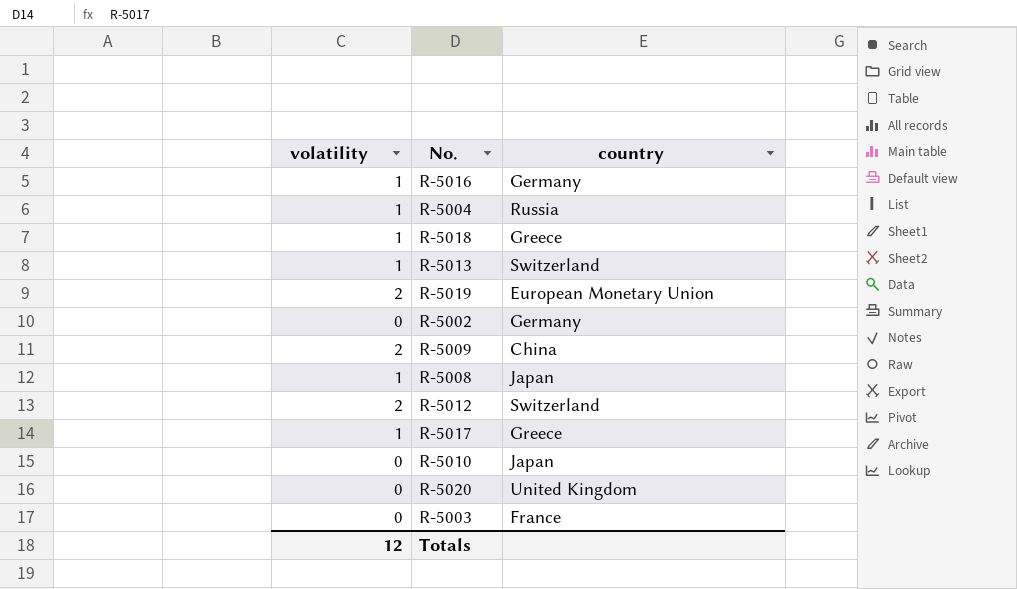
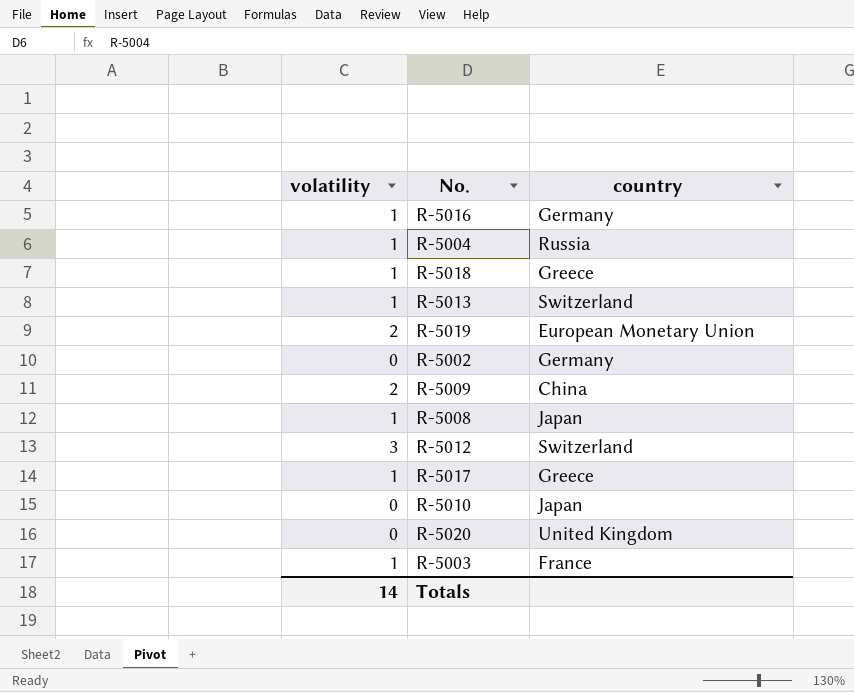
R-5012 | volatility: 2 -> 3
R-5003 | volatility: 0 -> 1
Totals | volatility: 12 -> 14

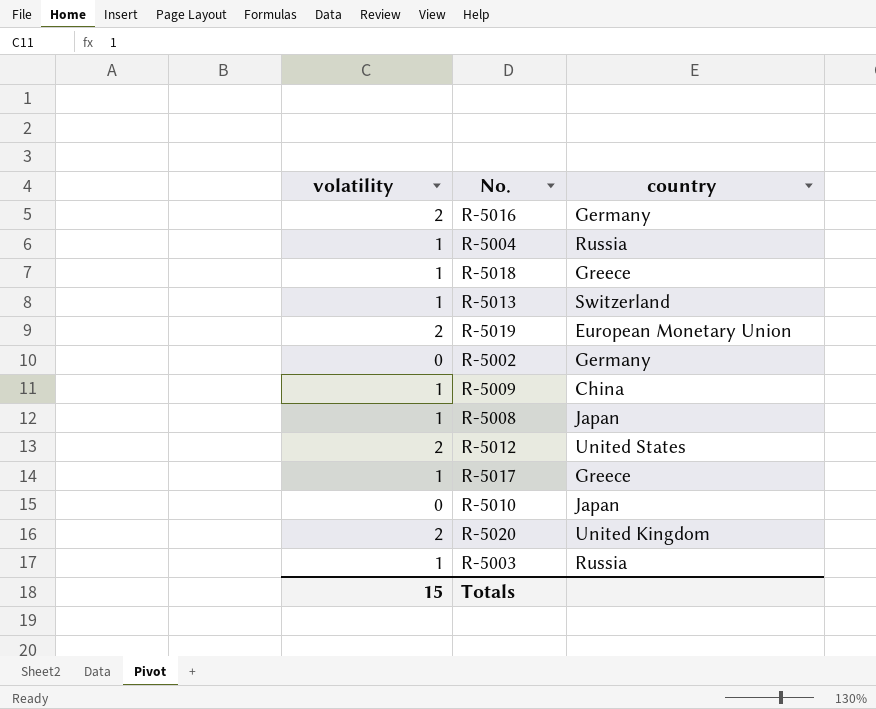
R-5016 | volatility: 1 -> 2
R-5009 | volatility: 2 -> 1
R-5012 | volatility: 3 -> 2
R-5012 | country: Switzerland -> United States
R-5020 | volatility: 0 -> 2
R-5003 | country: France -> Russia
Totals | volatility: 14 -> 15

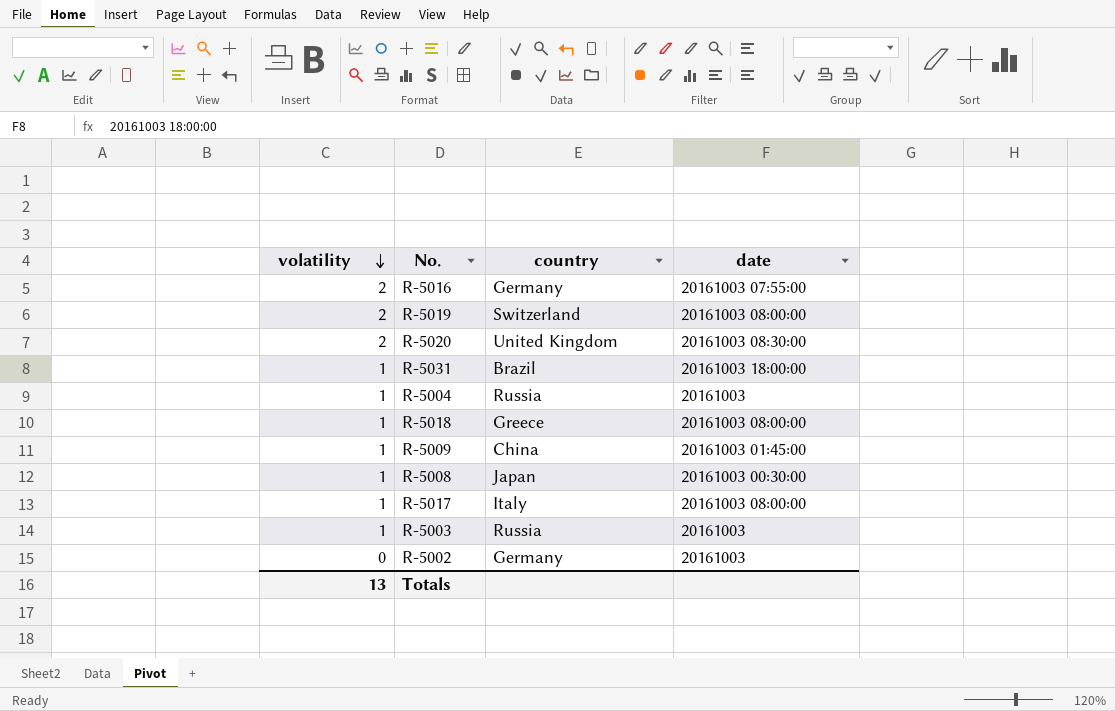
row order: none -> volatility descending
column date | position: none -> 4
row R-5013: 1 | Switzerland -> none
row R-5012: 2 | United States -> none
row R-5010: 0 | Japan -> none
R-5019 | country: European Monetary Union -> Switzerland
row R-5031: none -> 1 | Brazil | 20161003 18:00:00
R-5017 | country: Greece -> Italy
Totals | volatility: 15 -> 13

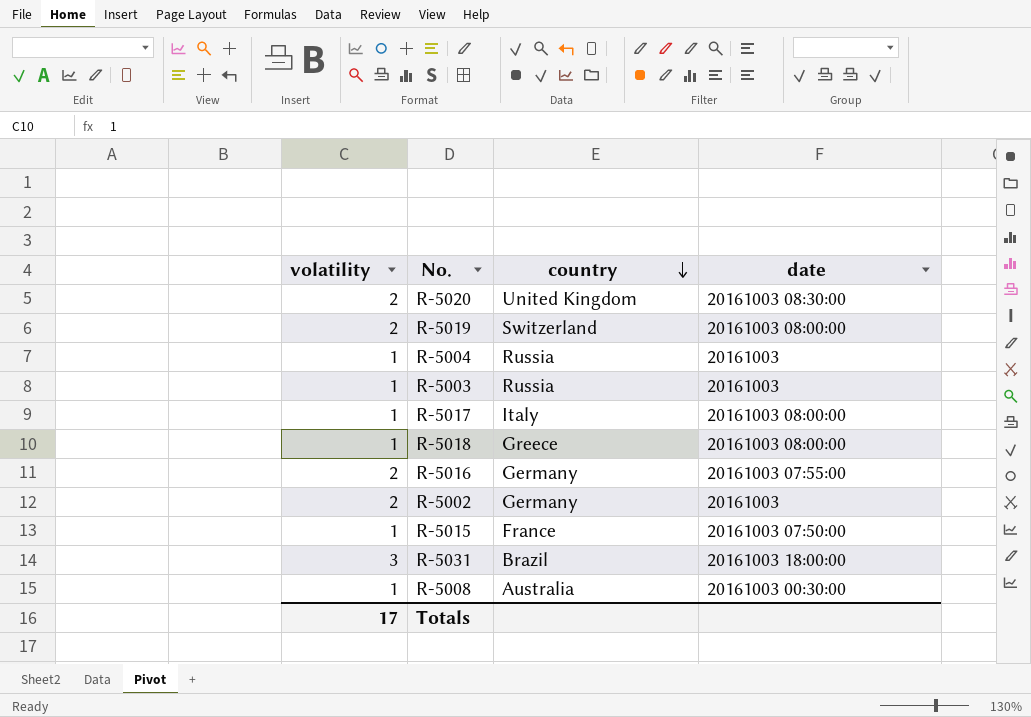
row order: volatility descending -> country descending
row R-5009: 1 | China | 20161003 01:45:00 -> none
R-5002 | volatility: 0 -> 2
row R-5015: none -> 1 | France | 20161003 07:50:00
R-5031 | volatility: 1 -> 3
R-5008 | country: Japan -> Australia
Totals | volatility: 13 -> 17

